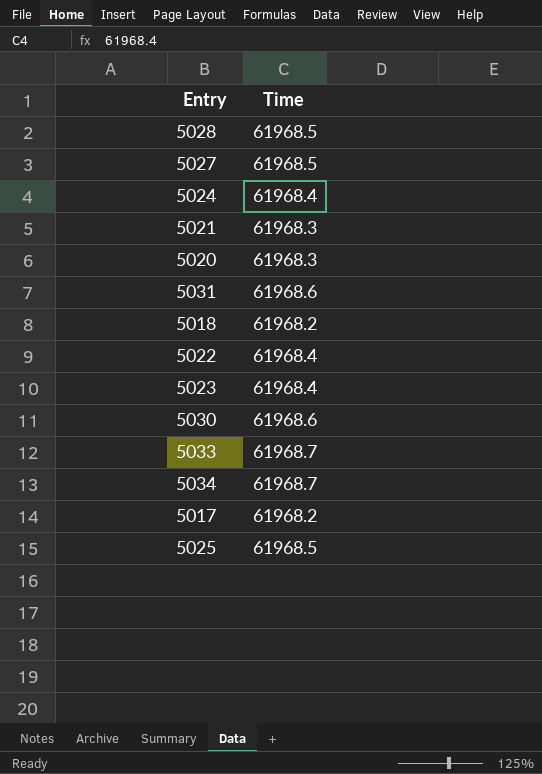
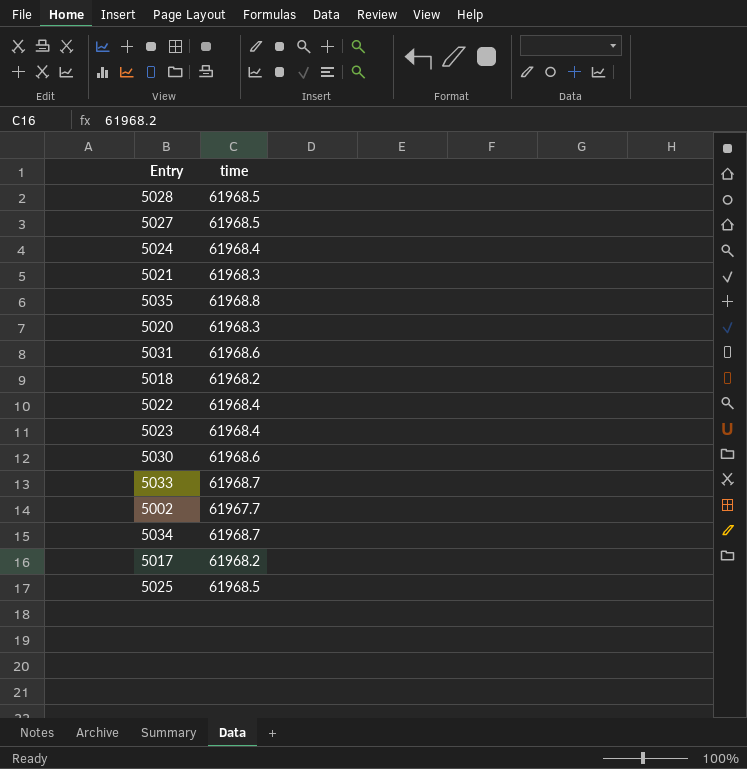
column name: Time -> time
row 5035: none -> 61968.8
row 5002: none -> 61967.7

